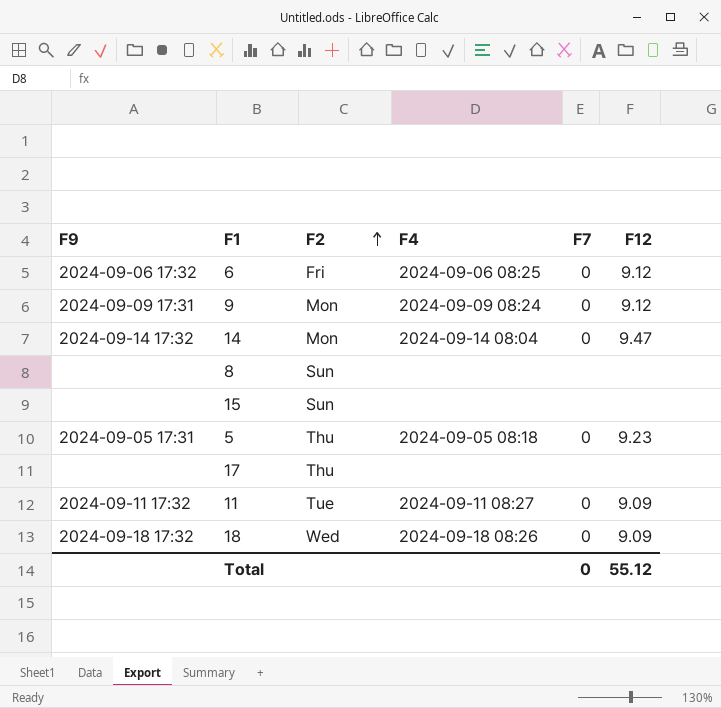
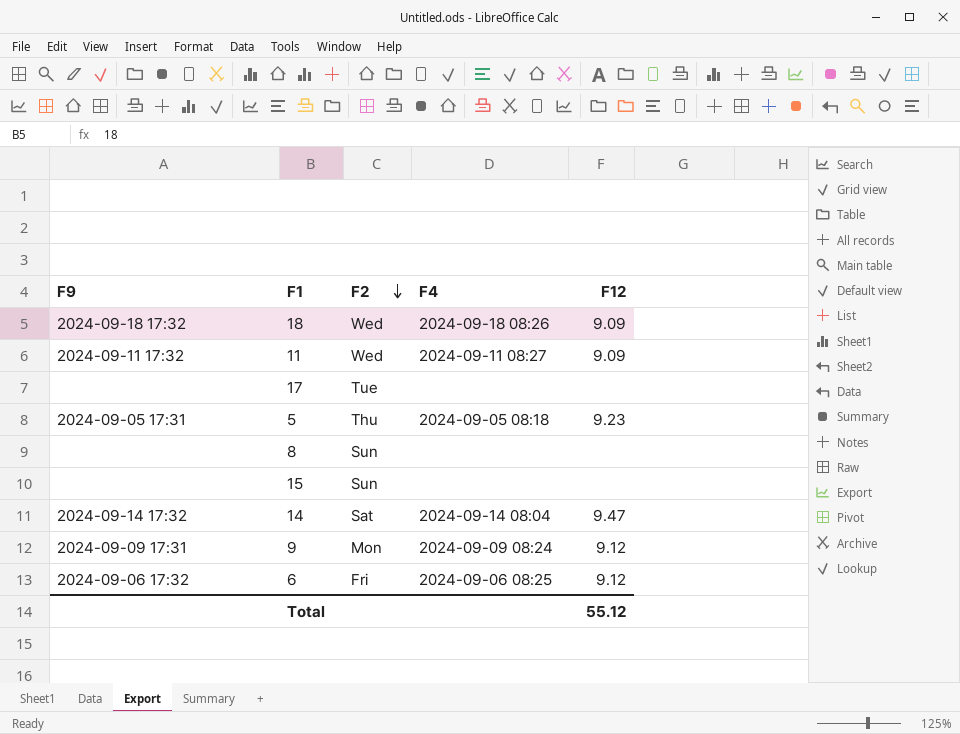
row order: F2 ascending -> F2 descending
column F7 | position: 5 -> none
11 | F2: Tue -> Wed
17 | F2: Thu -> Tue
14 | F2: Mon -> Sat

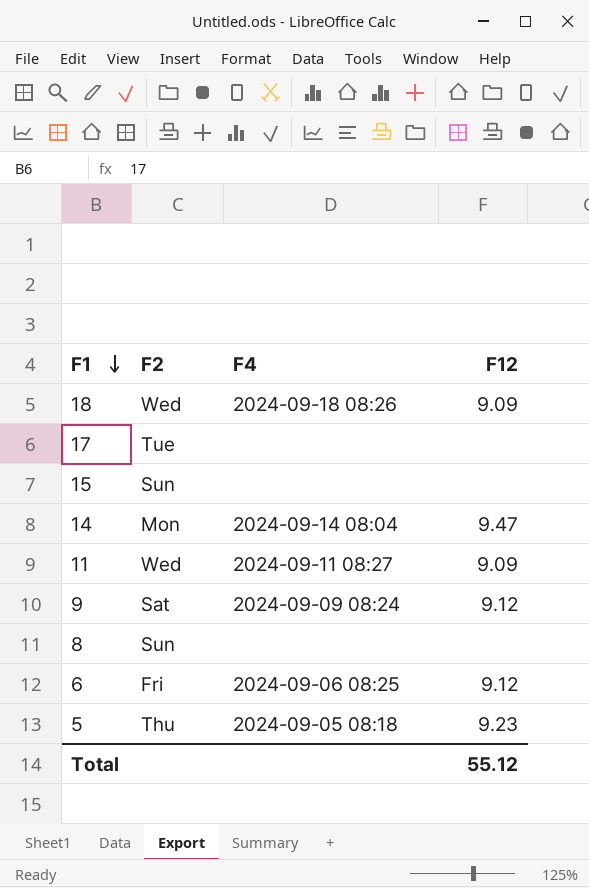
row order: F2 descending -> F1 descending
column F9 | position: 1 -> none
14 | F2: Sat -> Mon
9 | F2: Mon -> Sat

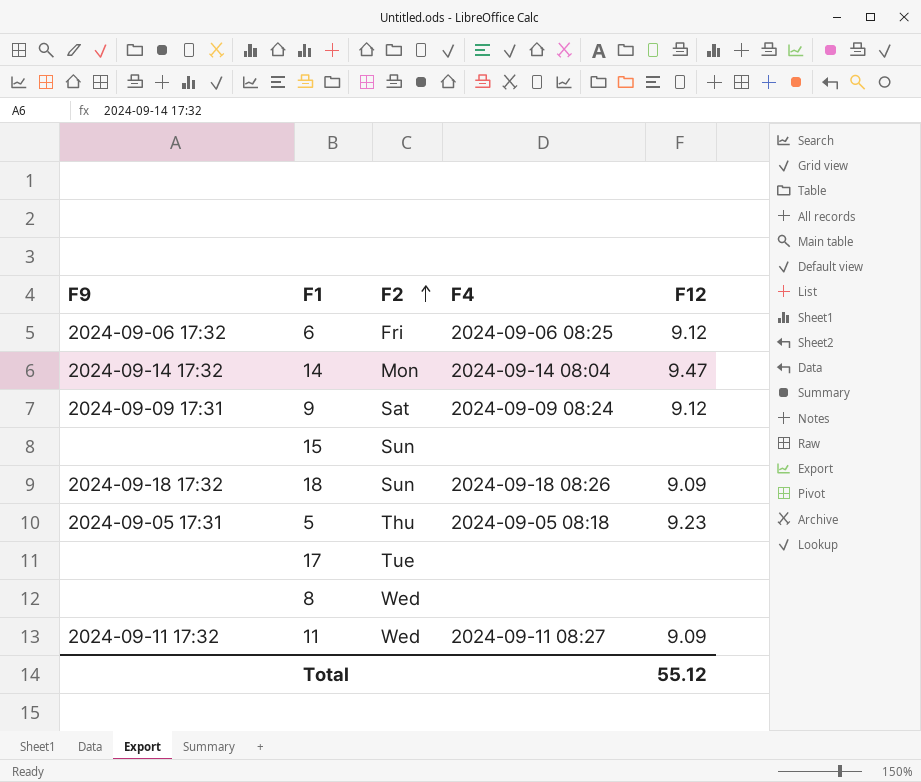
row order: F1 descending -> F2 ascending
column F9 | position: none -> 1
18 | F2: Wed -> Sun
8 | F2: Sun -> Wed

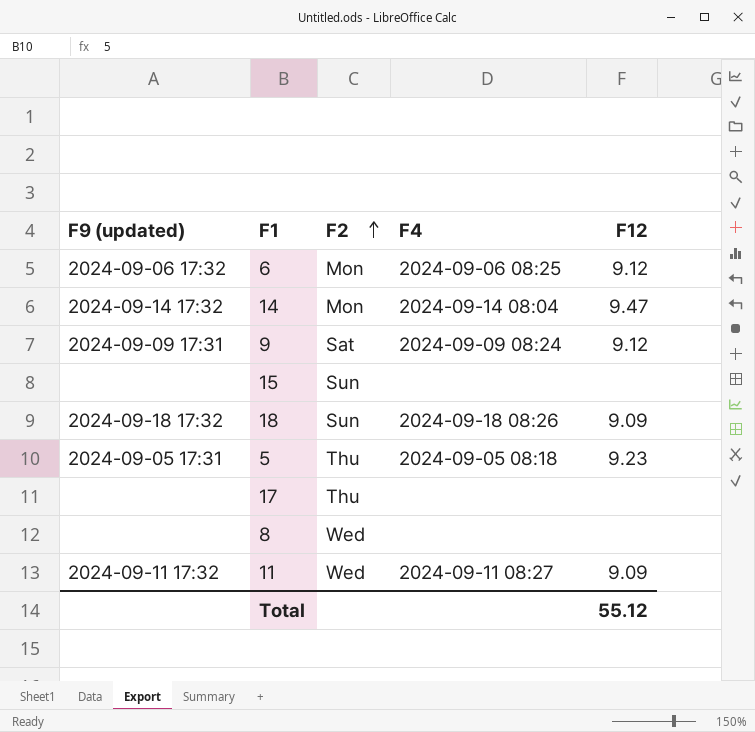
column name: F9 -> F9 (updated)
6 | F2: Fri -> Mon
17 | F2: Tue -> Thu

